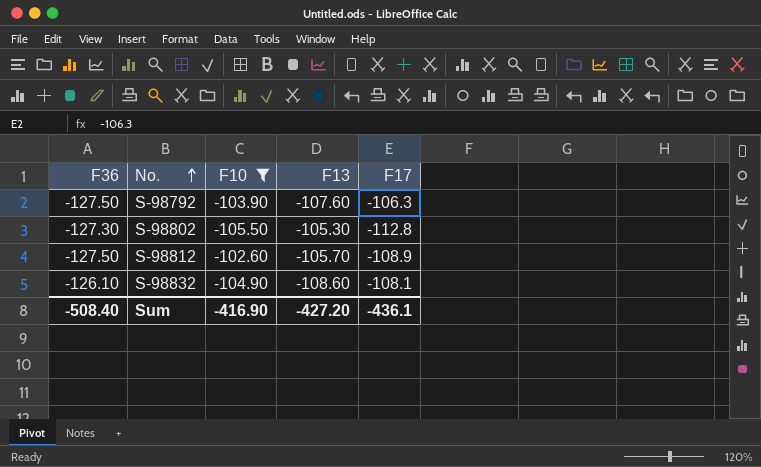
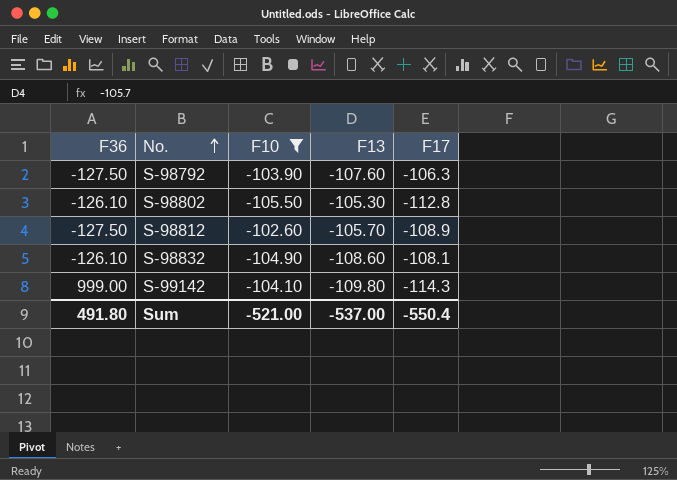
S-98802 | F36: -127.30 -> -126.10
row S-99142: none -> 999.00 | -104.10 | -109.80 | -114.3
Sum | F36: -508.40 -> 491.80
Sum | F10: -416.90 -> -521.00
Sum | F13: -427.20 -> -537.00
Sum | F17: -436.1 -> -550.4

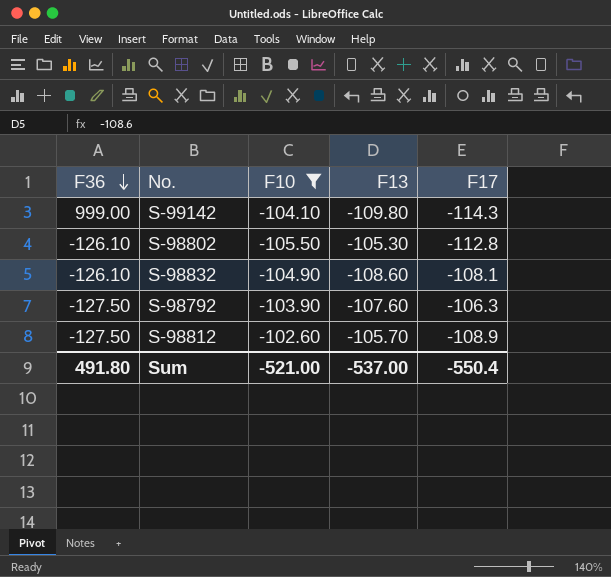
row order: No. ascending -> F36 descending

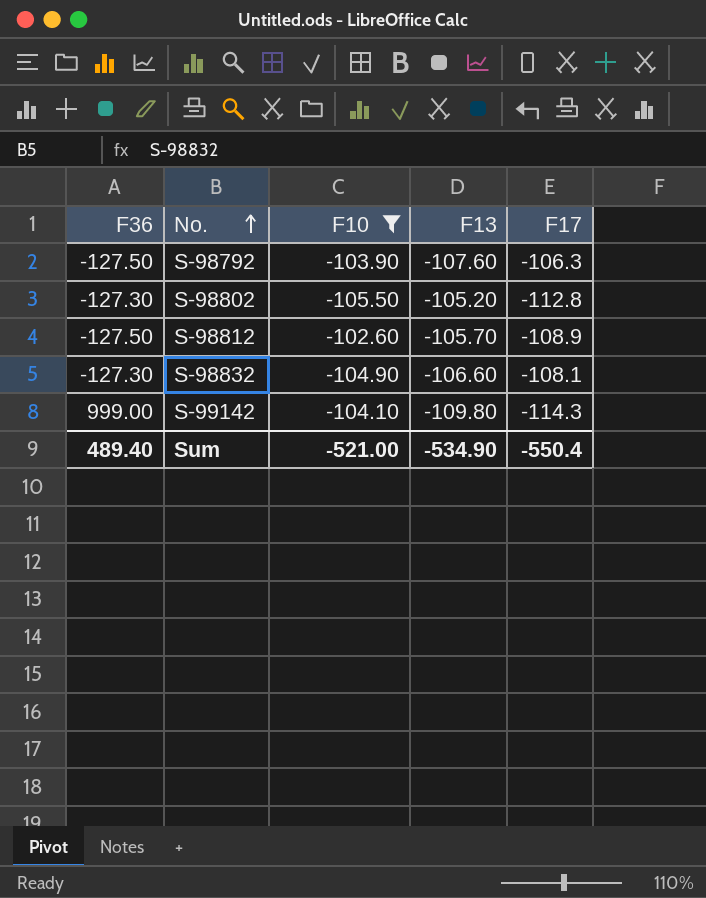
row order: F36 descending -> No. ascending
S-98802 | F36: -126.10 -> -127.30
S-98802 | F13: -105.30 -> -105.20
S-98832 | F36: -126.10 -> -127.30
S-98832 | F13: -108.60 -> -106.60
Sum | F36: 491.80 -> 489.40
Sum | F13: -537.00 -> -534.90

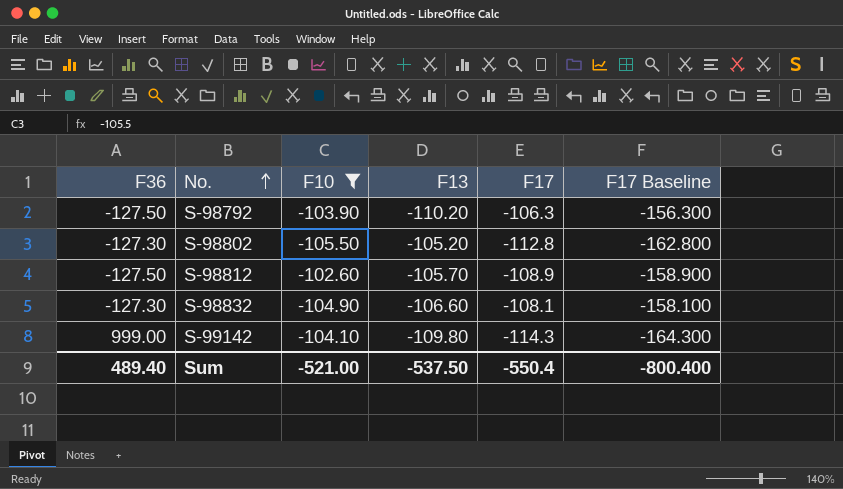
column F17 Baseline | formula: none -> [F17] - 50
S-98792 | F13: -107.60 -> -110.20
Sum | F13: -534.90 -> -537.50

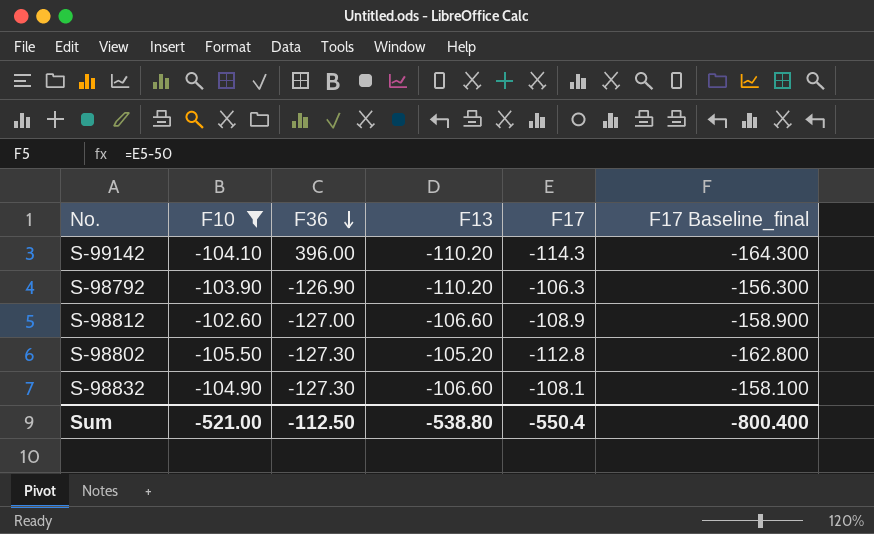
row order: No. ascending -> F36 descending
column F36 | position: 1 -> 3
column name: F17 Baseline -> F17 Baseline_final
S-99142 | F36: 999.00 -> 396.00
S-99142 | F13: -109.80 -> -110.20
S-98792 | F36: -127.50 -> -126.90
S-98812 | F36: -127.50 -> -127.00
S-98812 | F13: -105.70 -> -106.60
Sum | F36: 489.40 -> -112.50
Sum | F13: -537.50 -> -538.80

